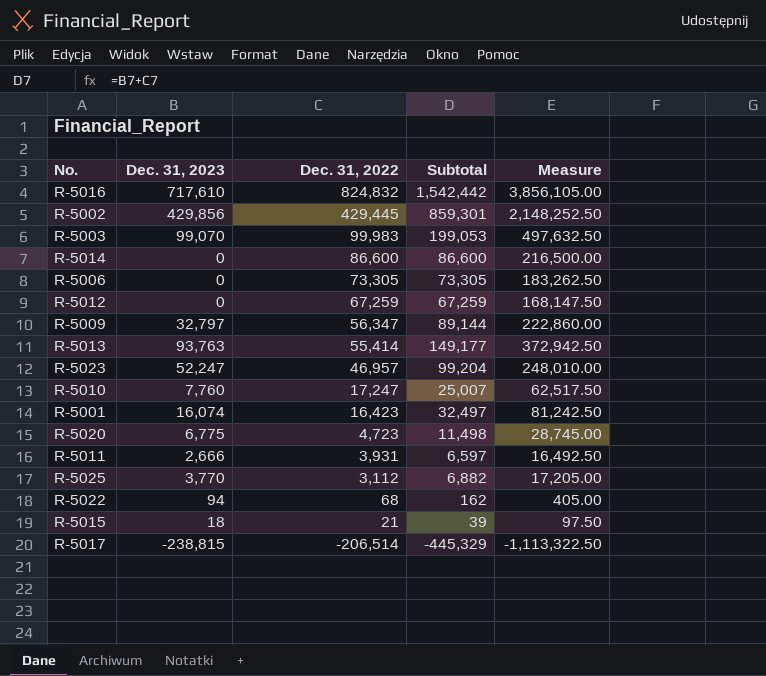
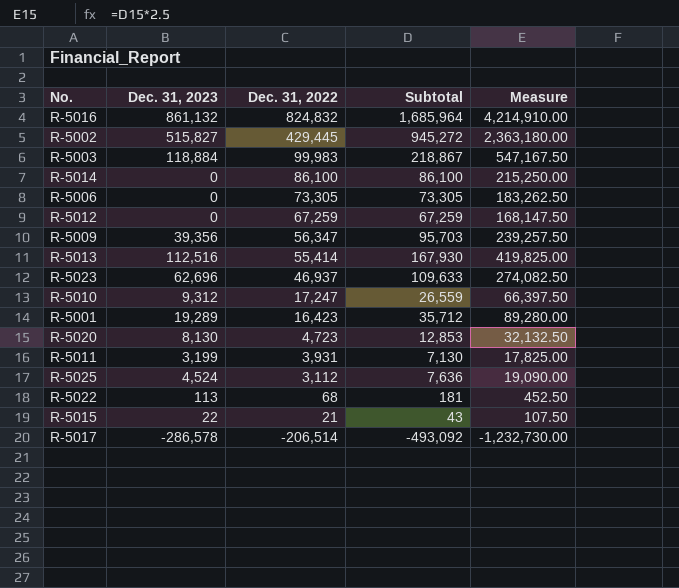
R-5016 | Dec. 31, 2023: 717,610 -> 861,132
R-5016 | Subtotal: 1,542,442 -> 1,685,964
R-5016 | Measure: 3,856,105.00 -> 4,214,910.00
R-5002 | Dec. 31, 2023: 429,856 -> 515,827
R-5002 | Subtotal: 859,301 -> 945,272
R-5002 | Measure: 2,148,252.50 -> 2,363,180.00
R-5003 | Dec. 31, 2023: 99,070 -> 118,884
R-5003 | Subtotal: 199,053 -> 218,867
R-5003 | Measure: 497,632.50 -> 547,167.50
R-5014 | Dec. 31, 2022: 86,600 -> 86,100
R-5014 | Subtotal: 86,600 -> 86,100
R-5014 | Measure: 216,500.00 -> 215,250.00
R-5009 | Dec. 31, 2023: 32,797 -> 39,356
R-5009 | Subtotal: 89,144 -> 95,703
R-5009 | Measure: 222,860.00 -> 239,257.50
R-5013 | Dec. 31, 2023: 93,763 -> 112,516
R-5013 | Subtotal: 149,177 -> 167,930
R-5013 | Measure: 372,942.50 -> 419,825.00
R-5023 | Dec. 31, 2023: 52,247 -> 62,696
R-5023 | Dec. 31, 2022: 46,957 -> 46,937
R-5023 | Subtotal: 99,204 -> 109,633
R-5023 | Measure: 248,010.00 -> 274,082.50
R-5010 | Dec. 31, 2023: 7,760 -> 9,312
R-5010 | Subtotal: 25,007 -> 26,559
R-5010 | Measure: 62,517.50 -> 66,397.50
R-5001 | Dec. 31, 2023: 16,074 -> 19,289
R-5001 | Subtotal: 32,497 -> 35,712
R-5001 | Measure: 81,242.50 -> 89,280.00
R-5020 | Dec. 31, 2023: 6,775 -> 8,130
R-5020 | Subtotal: 11,498 -> 12,853
R-5020 | Measure: 28,745.00 -> 32,132.50
R-5011 | Dec. 31, 2023: 2,666 -> 3,199
R-5011 | Subtotal: 6,597 -> 7,130
R-5011 | Measure: 16,492.50 -> 17,825.00
R-5025 | Dec. 31, 2023: 3,770 -> 4,524
R-5025 | Subtotal: 6,882 -> 7,636
R-5025 | Measure: 17,205.00 -> 19,090.00
R-5022 | Dec. 31, 2023: 94 -> 113
R-5022 | Subtotal: 162 -> 181
R-5022 | Measure: 405.00 -> 452.50
R-5015 | Dec. 31, 2023: 18 -> 22
R-5015 | Subtotal: 39 -> 43
R-5015 | Measure: 97.50 -> 107.50
R-5017 | Dec. 31, 2023: -238,815 -> -286,578
R-5017 | Subtotal: -445,329 -> -493,092
R-5017 | Measure: -1,113,322.50 -> -1,232,730.00

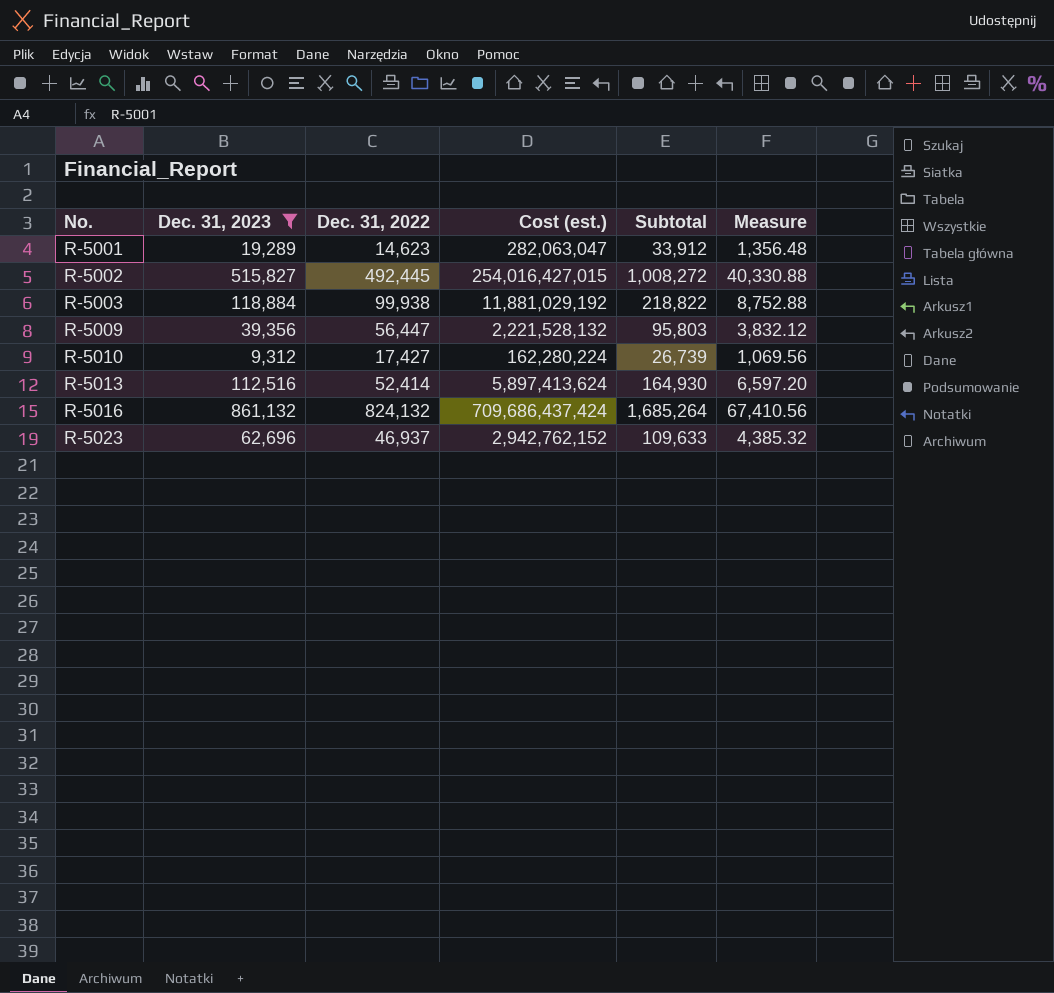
filter: none -> Dec. 31, 2023 >= 9,312
row order: Dec. 31, 2022 descending -> No. ascending
column Cost (est.) | formula: none -> [Dec. 31, 2023] * [Dec. 31, 2022]
column Measure | formula: [Subtotal] * 2.5 -> [Subtotal] * 0.04
R-5001 | Dec. 31, 2022: 16,423 -> 14,623
R-5001 | Subtotal: 35,712 -> 33,912
R-5002 | Dec. 31, 2022: 429,445 -> 492,445
R-5002 | Subtotal: 945,272 -> 1,008,272
R-5003 | Dec. 31, 2022: 99,983 -> 99,938
R-5003 | Subtotal: 218,867 -> 218,822
R-5009 | Dec. 31, 2022: 56,347 -> 56,447
R-5009 | Subtotal: 95,703 -> 95,803
R-5010 | Dec. 31, 2022: 17,247 -> 17,427
R-5010 | Subtotal: 26,559 -> 26,739
R-5013 | Dec. 31, 2022: 55,414 -> 52,414
R-5013 | Subtotal: 167,930 -> 164,930
R-5016 | Dec. 31, 2022: 824,832 -> 824,132
R-5016 | Subtotal: 1,685,964 -> 1,685,264

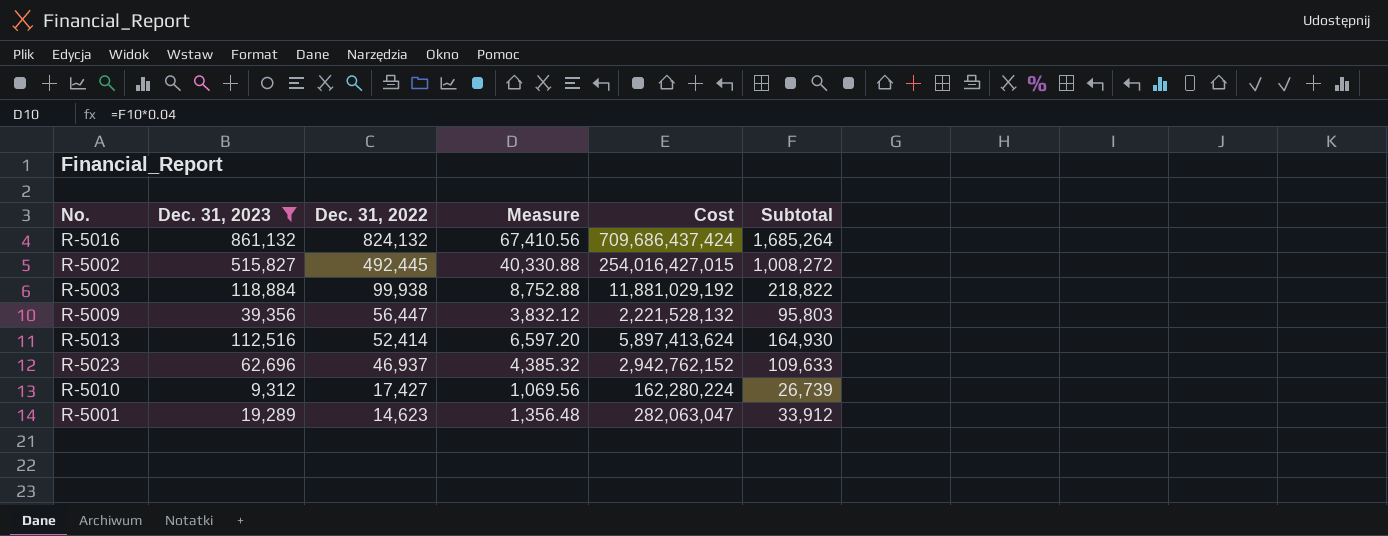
row order: No. ascending -> Dec. 31, 2022 descending
column Measure | position: 6 -> 4
column name: Cost (est.) -> Cost

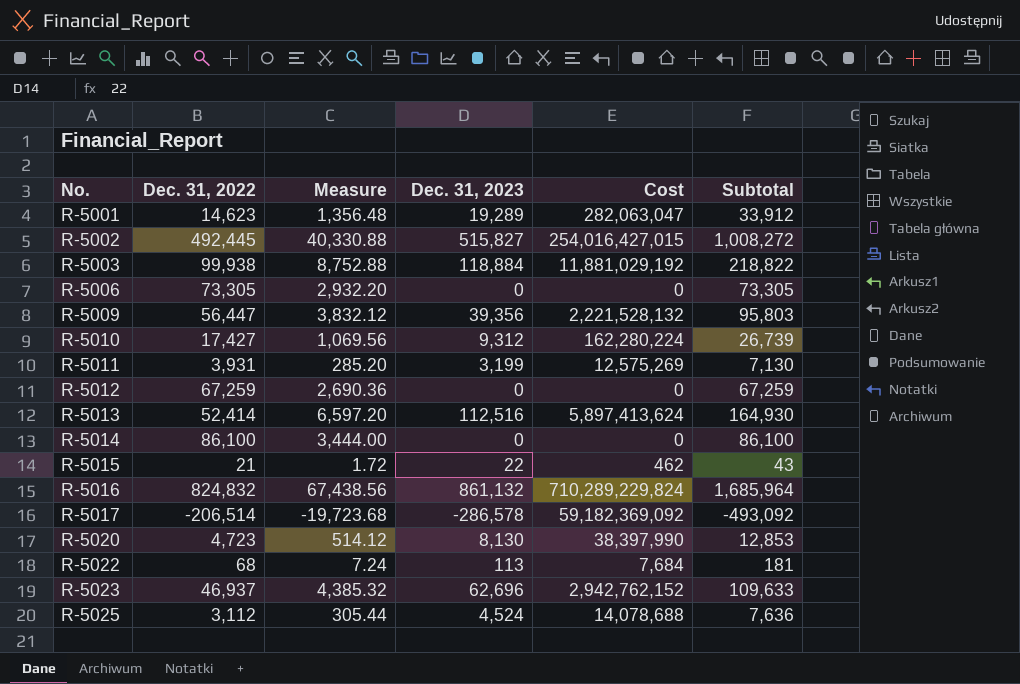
filter: Dec. 31, 2023 >= 9,312 -> none
row order: Dec. 31, 2022 descending -> No. ascending
column Dec. 31, 2023 | position: 2 -> 4
R-5016 | Dec. 31, 2022: 824,132 -> 824,832
R-5016 | Measure: 67,410.56 -> 67,438.56
R-5016 | Cost: 709,686,437,424 -> 710,289,229,824
R-5016 | Subtotal: 1,685,264 -> 1,685,964

